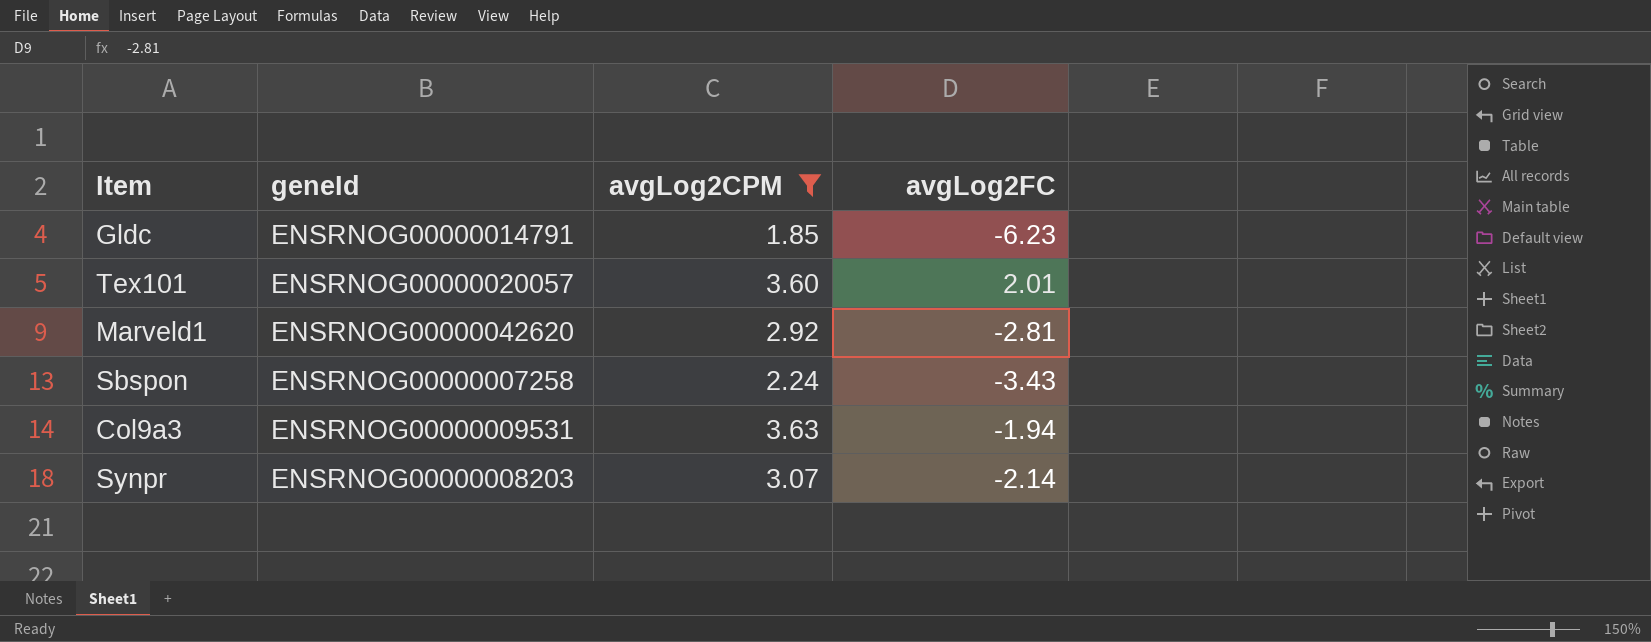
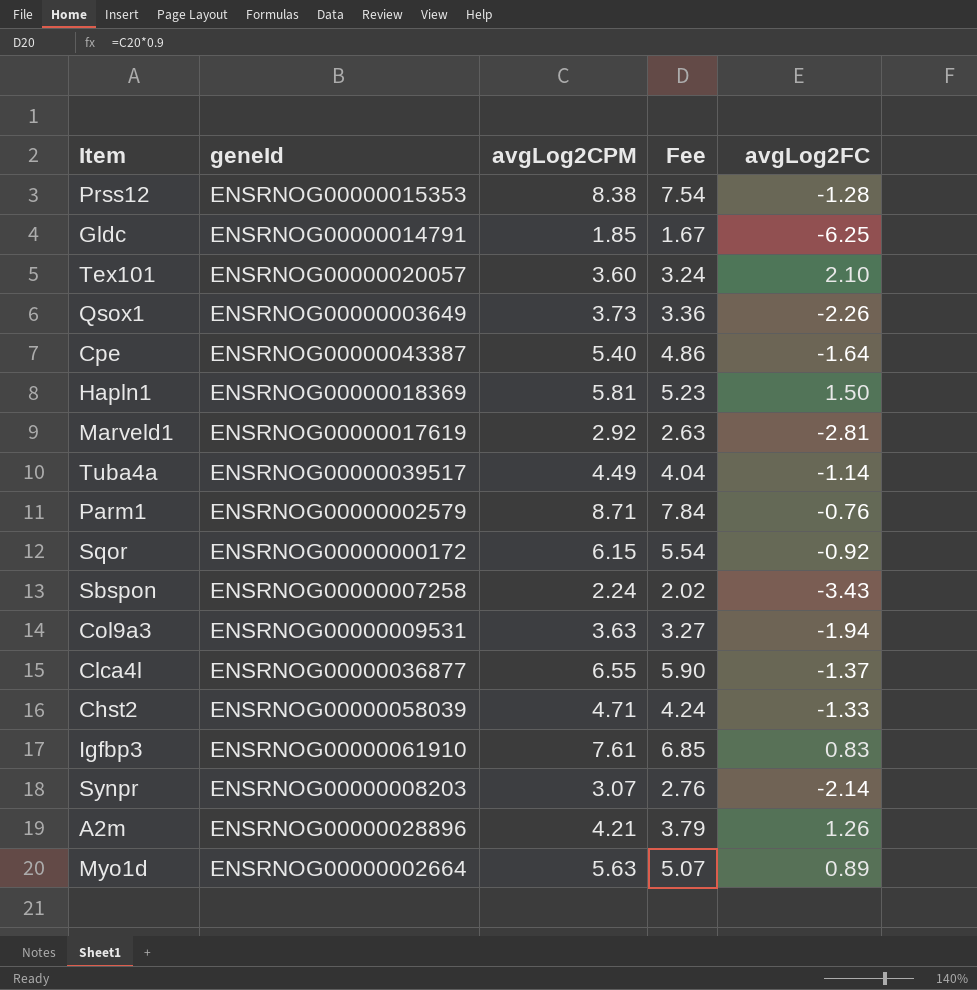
filter: avgLog2CPM <= 3.63 -> none
column Fee | formula: none -> [avgLog2CPM] * 0.9
Gldc | avgLog2FC: -6.23 -> -6.25
Tex101 | avgLog2FC: 2.01 -> 2.10
Marveld1 | geneId: ENSRNOG00000042620 -> ENSRNOG00000017619

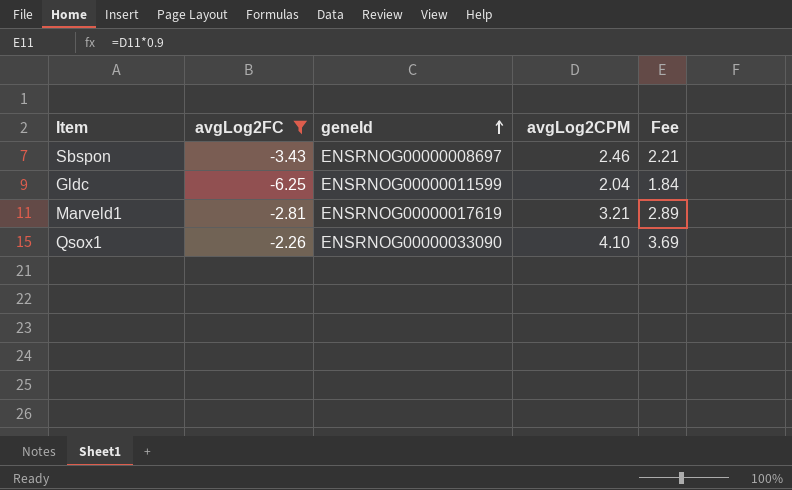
filter: none -> avgLog2FC <= -2.26
row order: none -> geneId ascending
column avgLog2FC | position: 5 -> 2
Sbspon | geneId: ENSRNOG00000007258 -> ENSRNOG00000008697
Sbspon | avgLog2CPM: 2.24 -> 2.46
Sbspon | Fee: 2.02 -> 2.21
Gldc | geneId: ENSRNOG00000014791 -> ENSRNOG00000011599
Gldc | avgLog2CPM: 1.85 -> 2.04
Gldc | Fee: 1.67 -> 1.84
Marveld1 | avgLog2CPM: 2.92 -> 3.21
Marveld1 | Fee: 2.63 -> 2.89
Qsox1 | geneId: ENSRNOG00000003649 -> ENSRNOG00000033090
Qsox1 | avgLog2CPM: 3.73 -> 4.10
Qsox1 | Fee: 3.36 -> 3.69

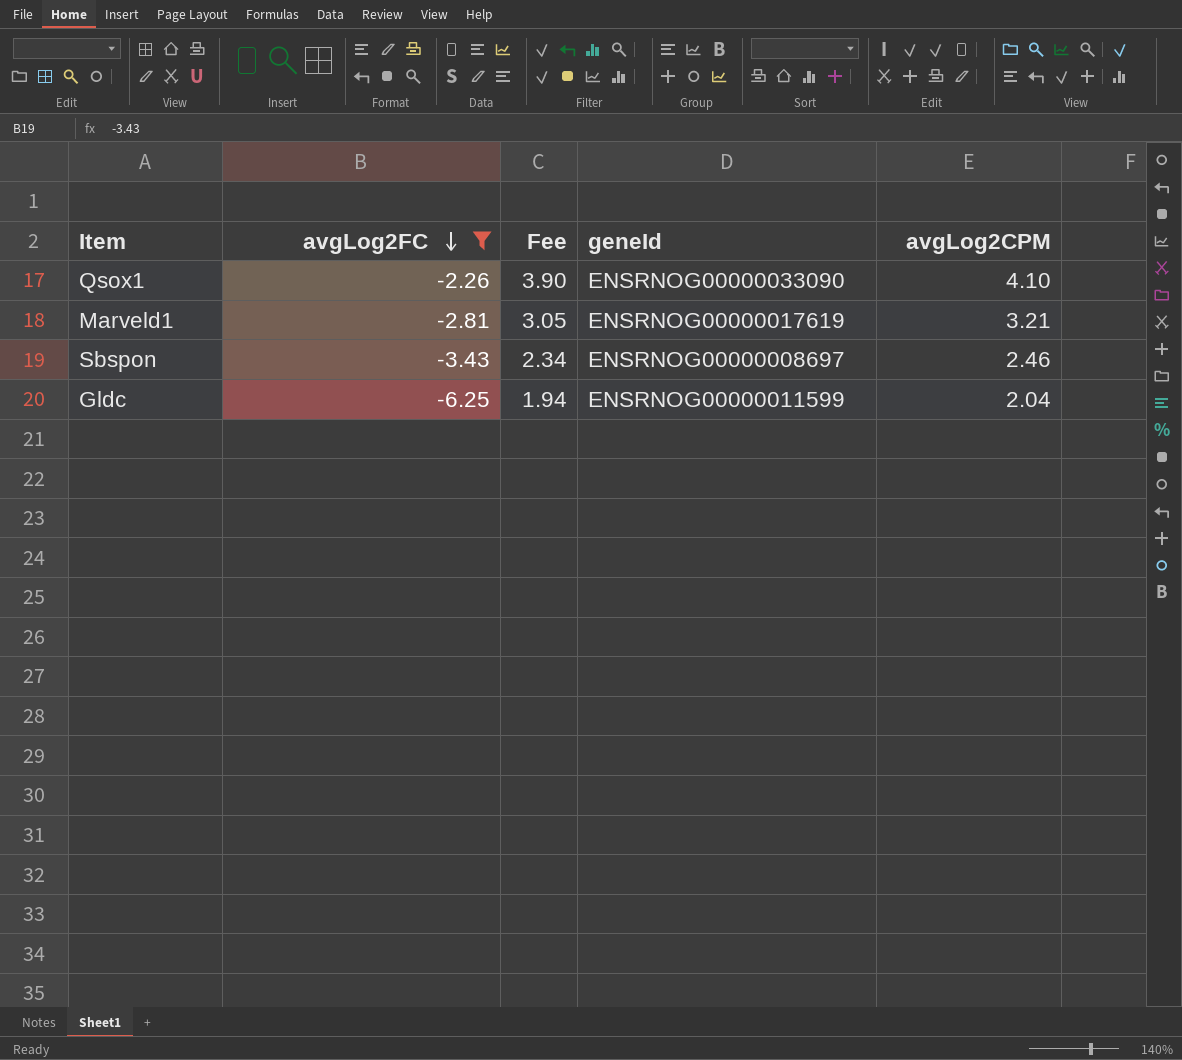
row order: geneId ascending -> avgLog2FC descending
column Fee | formula: [avgLog2CPM] * 0.9 -> [avgLog2CPM] * 0.95
column Fee | position: 5 -> 3

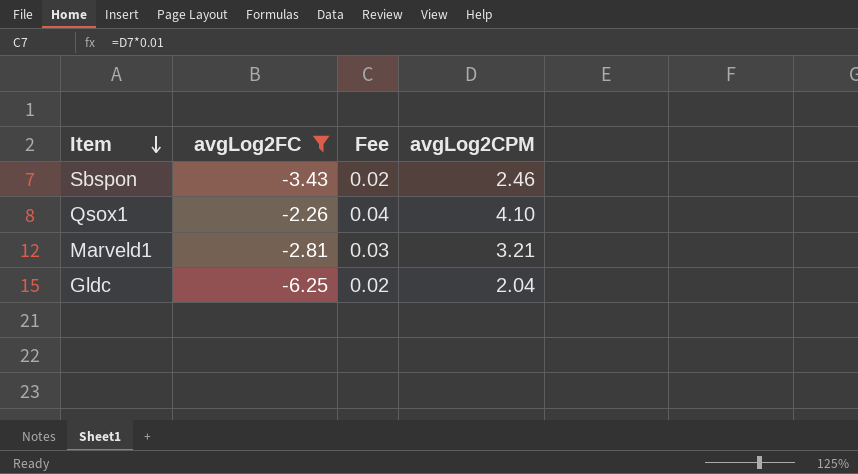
row order: avgLog2FC descending -> Item descending
column geneId | position: 4 -> none
column Fee | formula: [avgLog2CPM] * 0.95 -> [avgLog2CPM] * 0.01

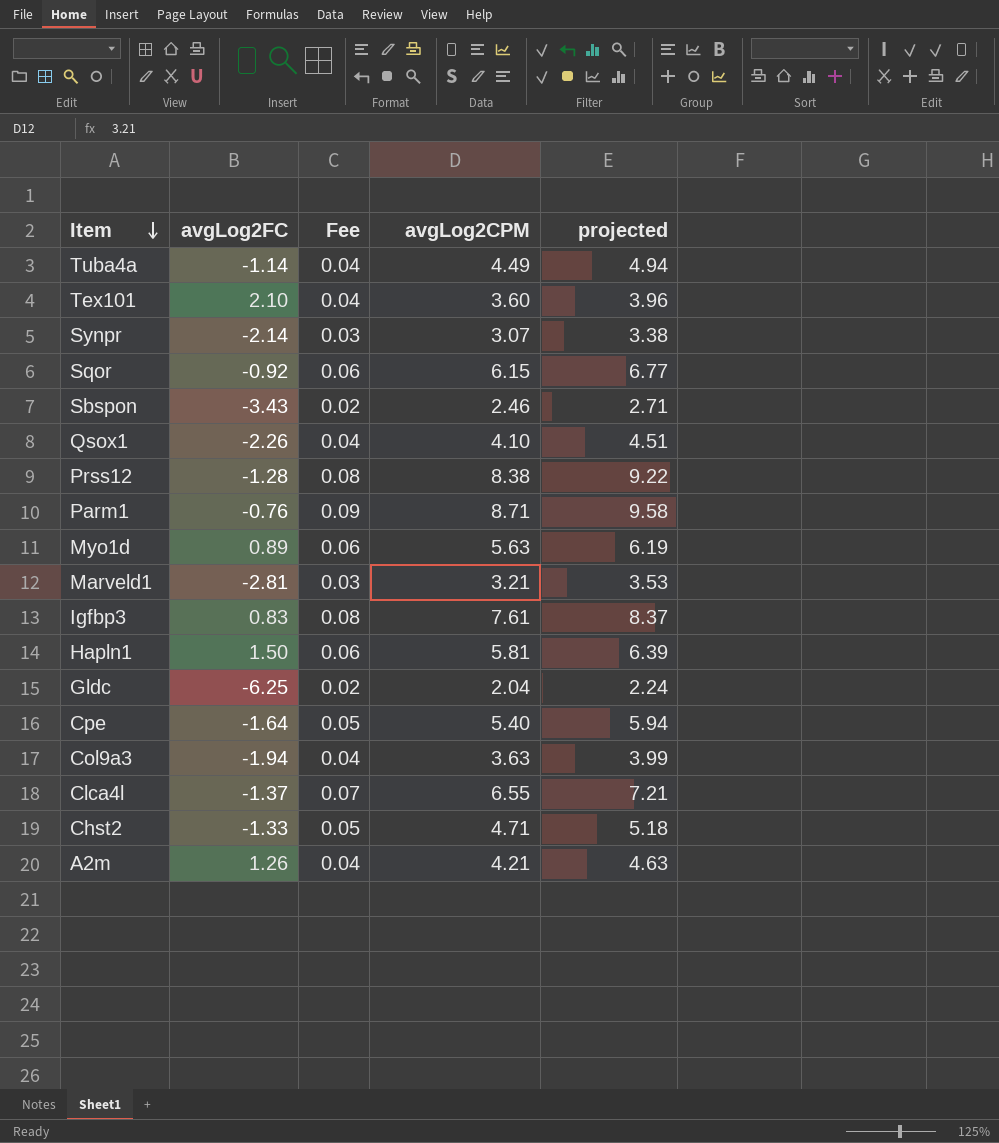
filter: avgLog2FC <= -2.26 -> none
column projected | formula: none -> [avgLog2CPM] * 1.1

